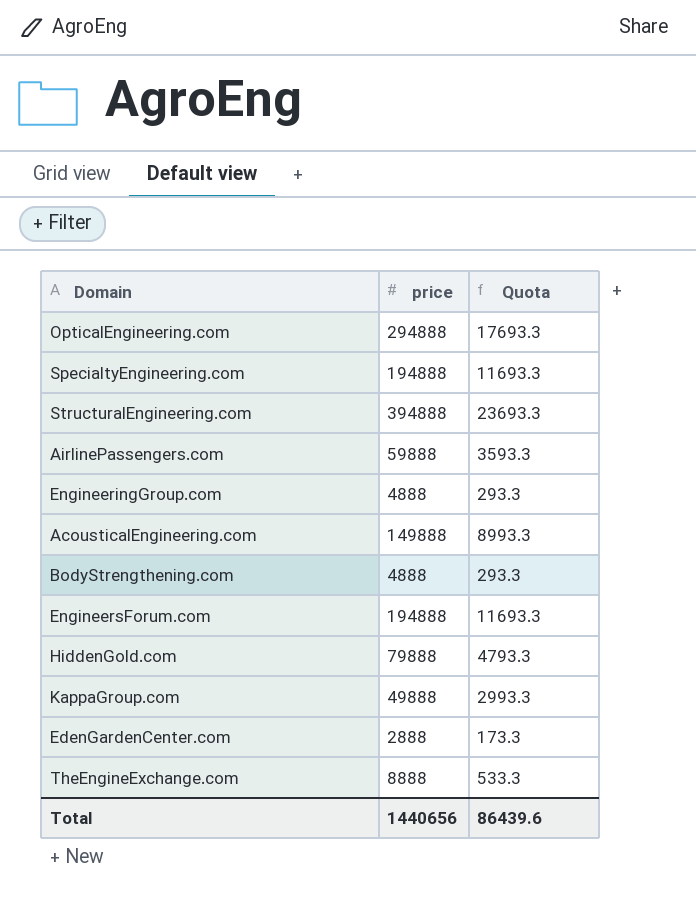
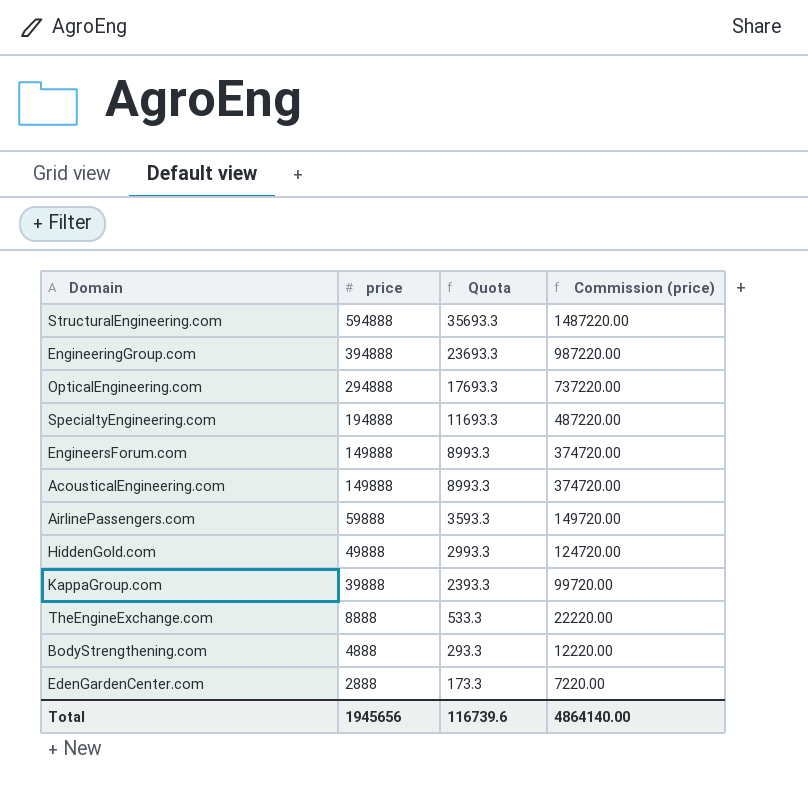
row order: none -> price descending
column Commission (price) | formula: none -> [price] * 2.5
StructuralEngineering.com | price: 394888 -> 594888
StructuralEngineering.com | Quota: 23693.3 -> 35693.3
EngineeringGroup.com | price: 4888 -> 394888
EngineeringGroup.com | Quota: 293.3 -> 23693.3
EngineersForum.com | price: 194888 -> 149888
EngineersForum.com | Quota: 11693.3 -> 8993.3
HiddenGold.com | price: 79888 -> 49888
HiddenGold.com | Quota: 4793.3 -> 2993.3
KappaGroup.com | price: 49888 -> 39888
KappaGroup.com | Quota: 2993.3 -> 2393.3
Total | price: 1440656 -> 1945656
Total | Quota: 86439.6 -> 116739.6

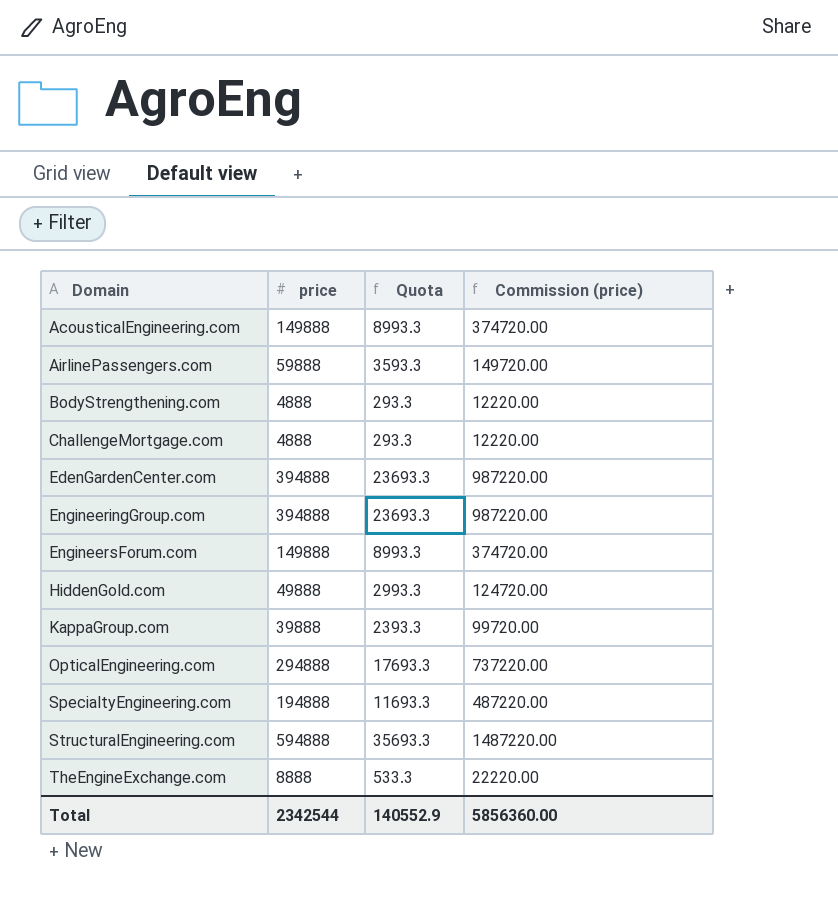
row order: price descending -> Domain ascending
row ChallengeMortgage.com: none -> 4888 | 293.3 | 12220.00
EdenGardenCenter.com | price: 2888 -> 394888
EdenGardenCenter.com | Quota: 173.3 -> 23693.3
EdenGardenCenter.com | Commission (price): 7220.00 -> 987220.00
Total | price: 1945656 -> 2342544
Total | Quota: 116739.6 -> 140552.9
Total | Commission (price): 4864140.00 -> 5856360.00

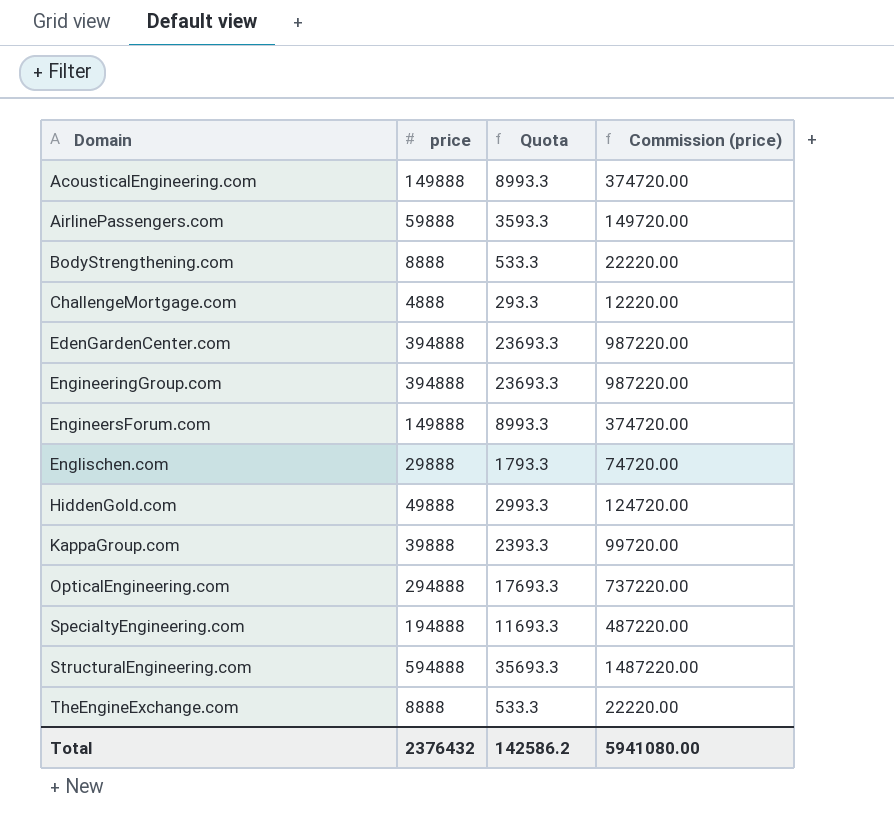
BodyStrengthening.com | price: 4888 -> 8888
BodyStrengthening.com | Quota: 293.3 -> 533.3
BodyStrengthening.com | Commission (price): 12220.00 -> 22220.00
row Englischen.com: none -> 29888 | 1793.3 | 74720.00
Total | price: 2342544 -> 2376432
Total | Quota: 140552.9 -> 142586.2
Total | Commission (price): 5856360.00 -> 5941080.00

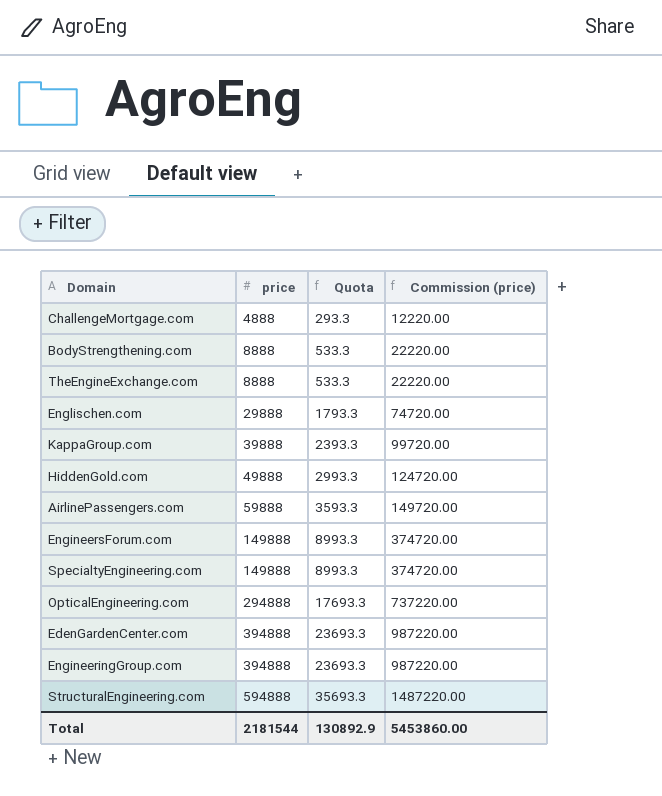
row order: Domain ascending -> price ascending
row AcousticalEngineering.com: 149888 | 8993.3 | 374720.00 -> none
SpecialtyEngineering.com | price: 194888 -> 149888
SpecialtyEngineering.com | Quota: 11693.3 -> 8993.3
SpecialtyEngineering.com | Commission (price): 487220.00 -> 374720.00
Total | price: 2376432 -> 2181544
Total | Quota: 142586.2 -> 130892.9
Total | Commission (price): 5941080.00 -> 5453860.00

